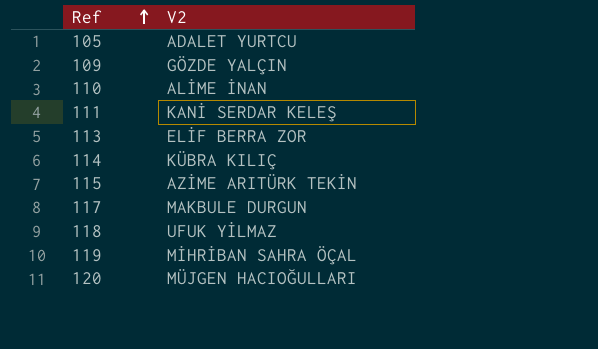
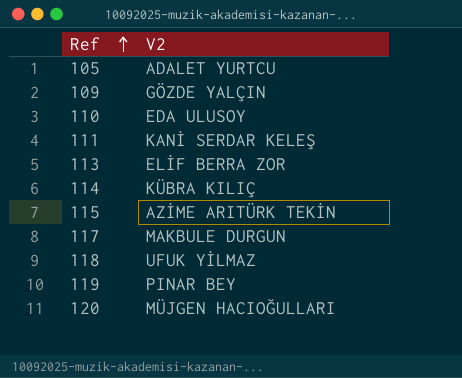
110 | V2: ALİME İNAN -> EDA ULUSOY
119 | V2: MİHRİBAN SAHRA ÖÇAL -> PINAR BEY

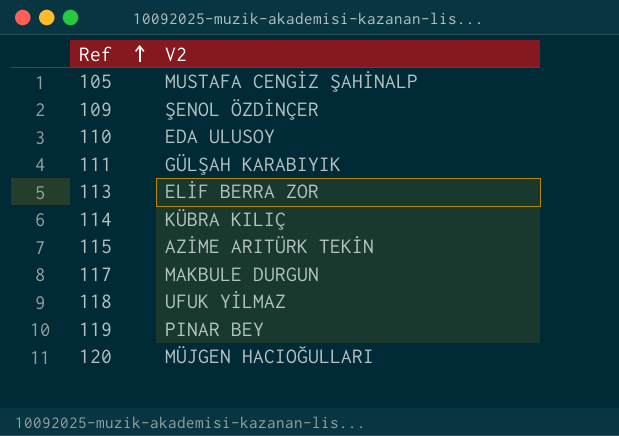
105 | V2: ADALET YURTCU -> MUSTAFA CENGİZ ŞAHİNALP
109 | V2: GÖZDE YALÇIN -> ŞENOL ÖZDİNÇER
111 | V2: KANİ SERDAR KELEŞ -> GÜLŞAH KARABIYIK

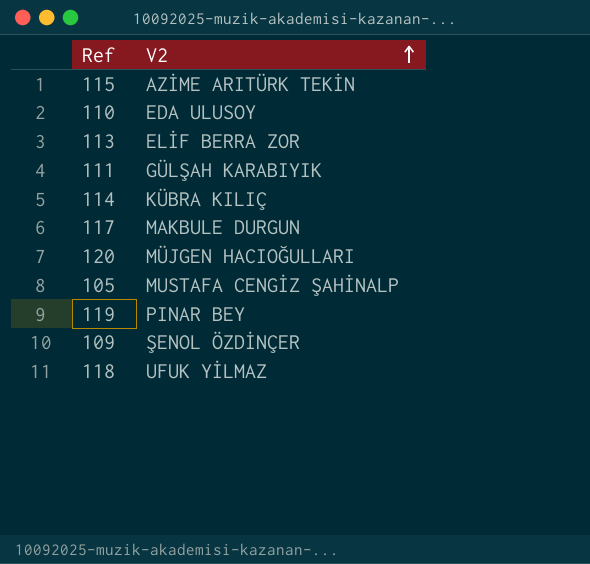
row order: Ref ascending -> V2 ascending

